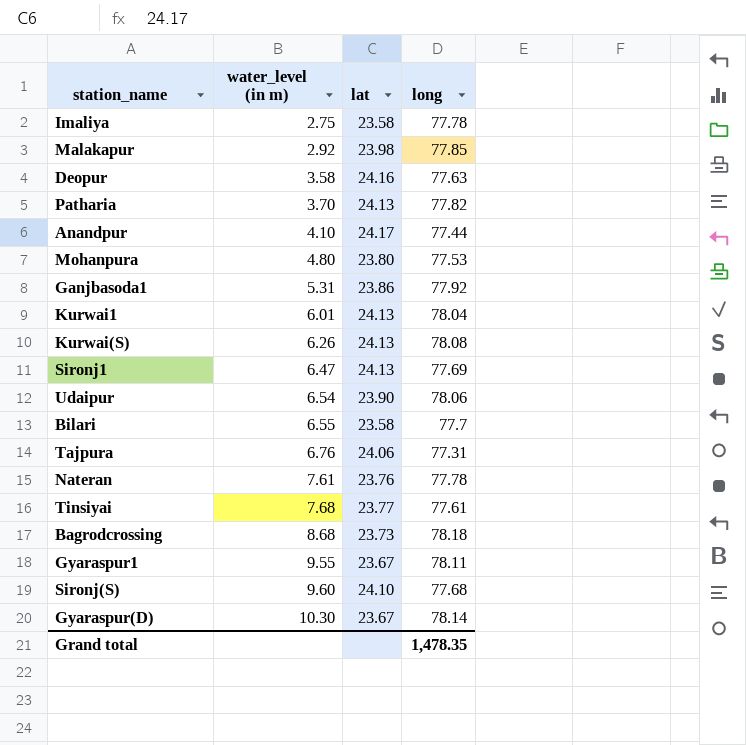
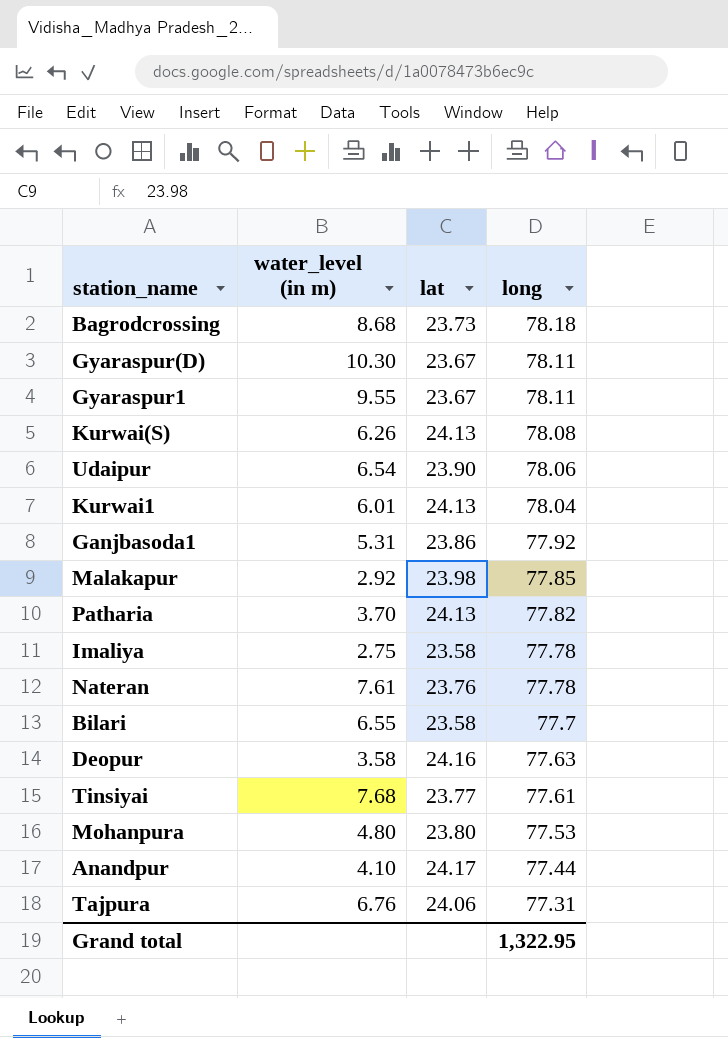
row order: water_level (in m) ascending -> long descending
row Sironj1: 6.47 | 24.13 | 77.69 -> none
row Sironj(S): 9.60 | 24.10 | 77.68 -> none
Gyaraspur(D) | long: 78.14 -> 78.11
Grand total | long: 1,478.35 -> 1,322.95

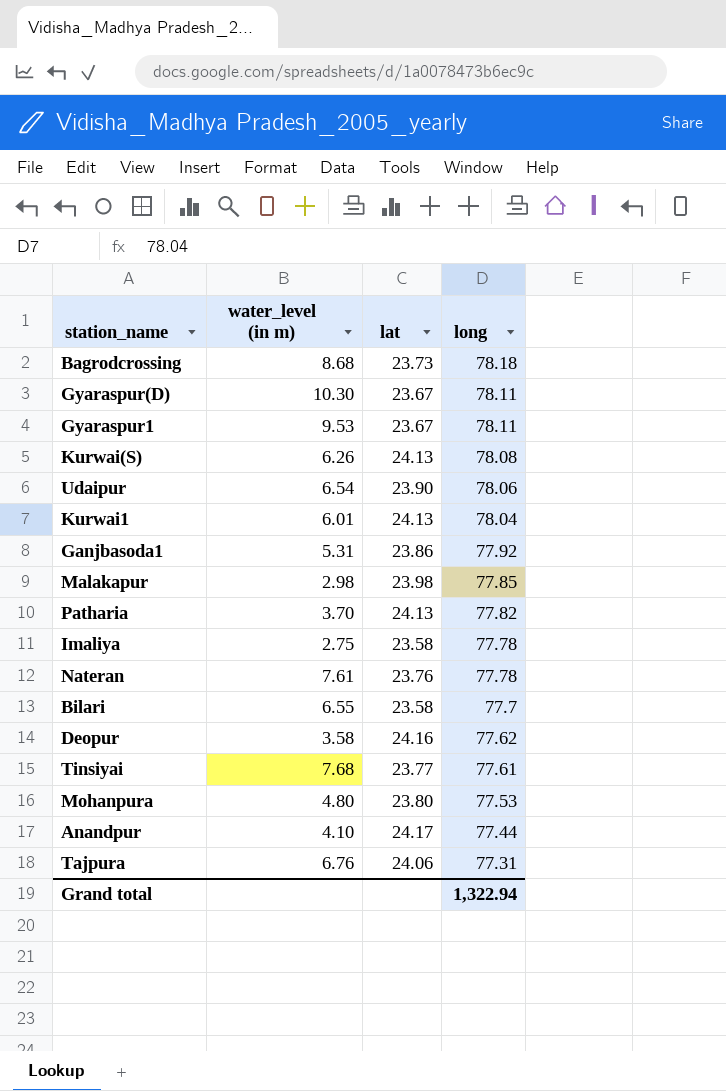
Gyaraspur1 | water_level (in m): 9.55 -> 9.53
Malakapur | water_level (in m): 2.92 -> 2.98
Deopur | long: 77.63 -> 77.62
Grand total | long: 1,322.95 -> 1,322.94

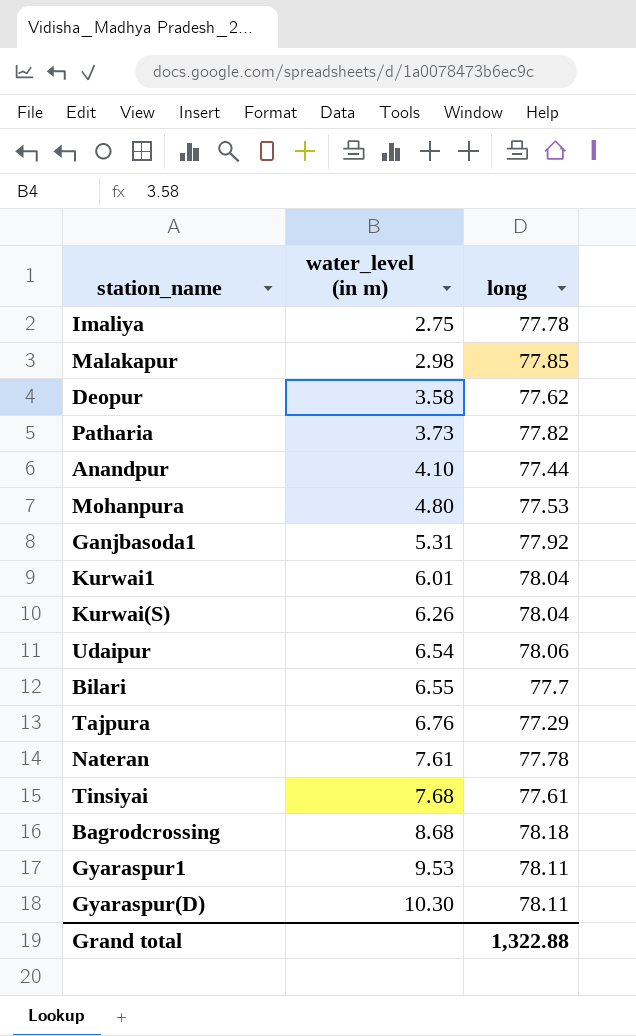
row order: long descending -> water_level (in m) ascending
column lat | position: 3 -> none
Patharia | water_level (in m): 3.70 -> 3.73
Kurwai(S) | long: 78.08 -> 78.04
Tajpura | long: 77.31 -> 77.29
Grand total | long: 1,322.94 -> 1,322.88

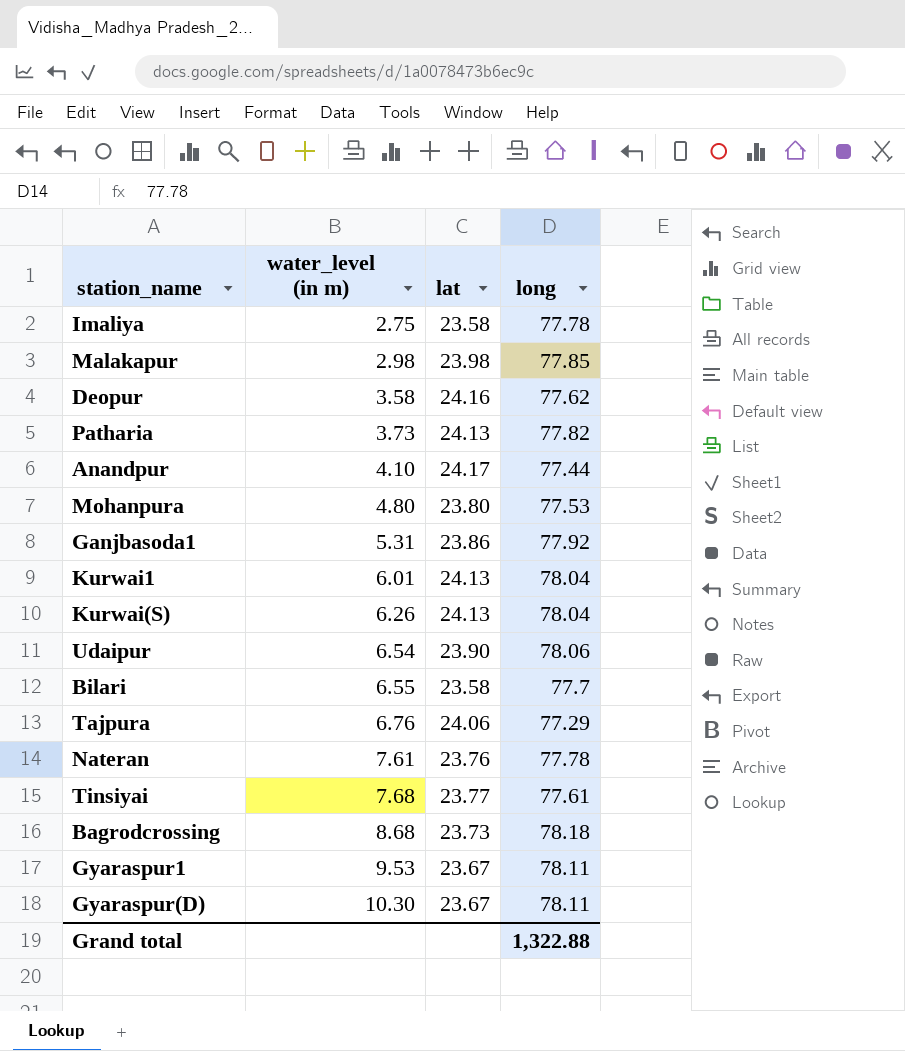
column lat | position: none -> 3

